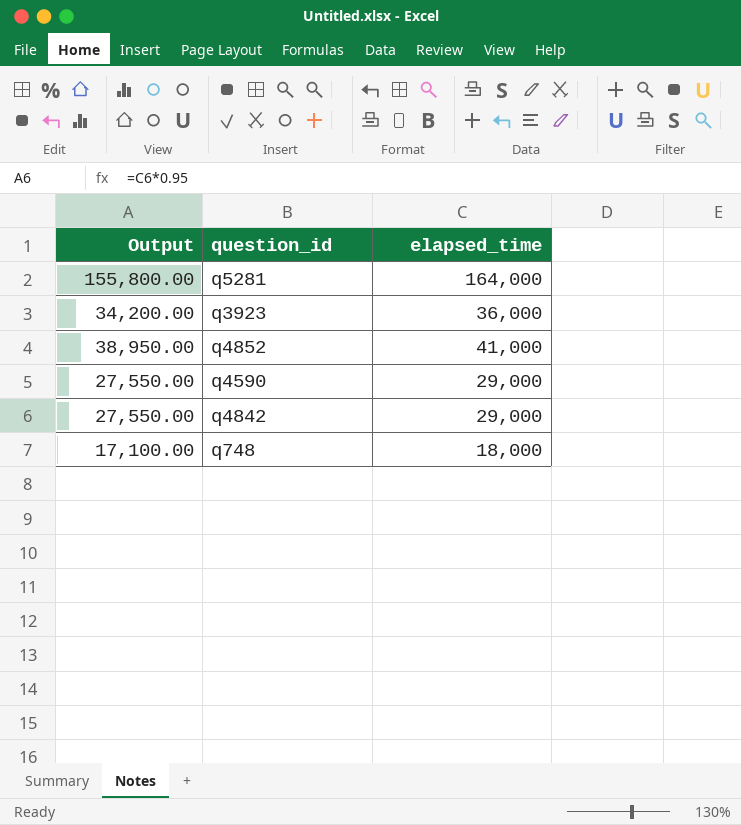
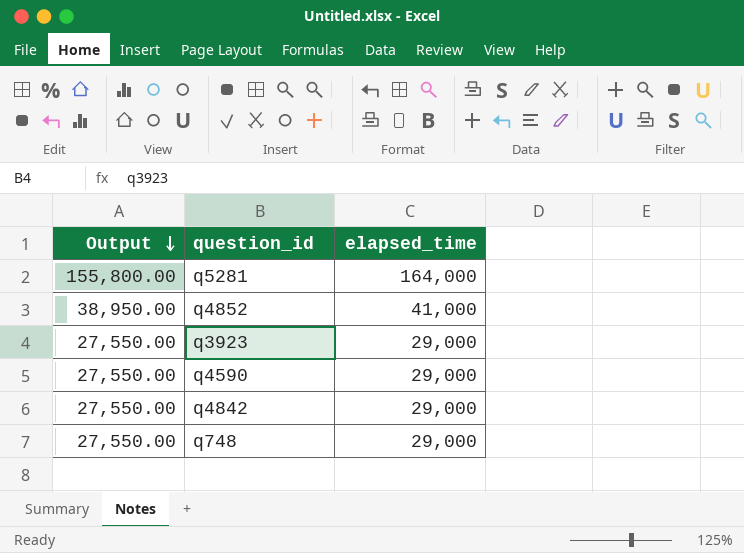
row order: none -> Output descending
q3923 | Output: 34,200.00 -> 27,550.00
q3923 | elapsed_time: 36,000 -> 29,000
q748 | Output: 17,100.00 -> 27,550.00
q748 | elapsed_time: 18,000 -> 29,000

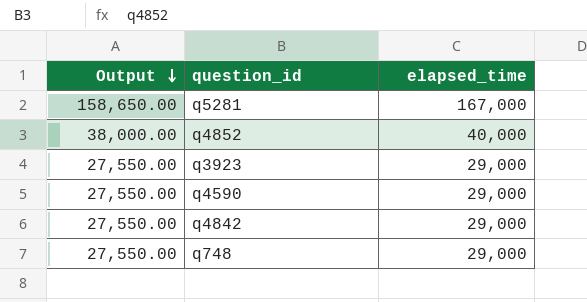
q5281 | Output: 155,800.00 -> 158,650.00
q5281 | elapsed_time: 164,000 -> 167,000
q4852 | Output: 38,950.00 -> 38,000.00
q4852 | elapsed_time: 41,000 -> 40,000

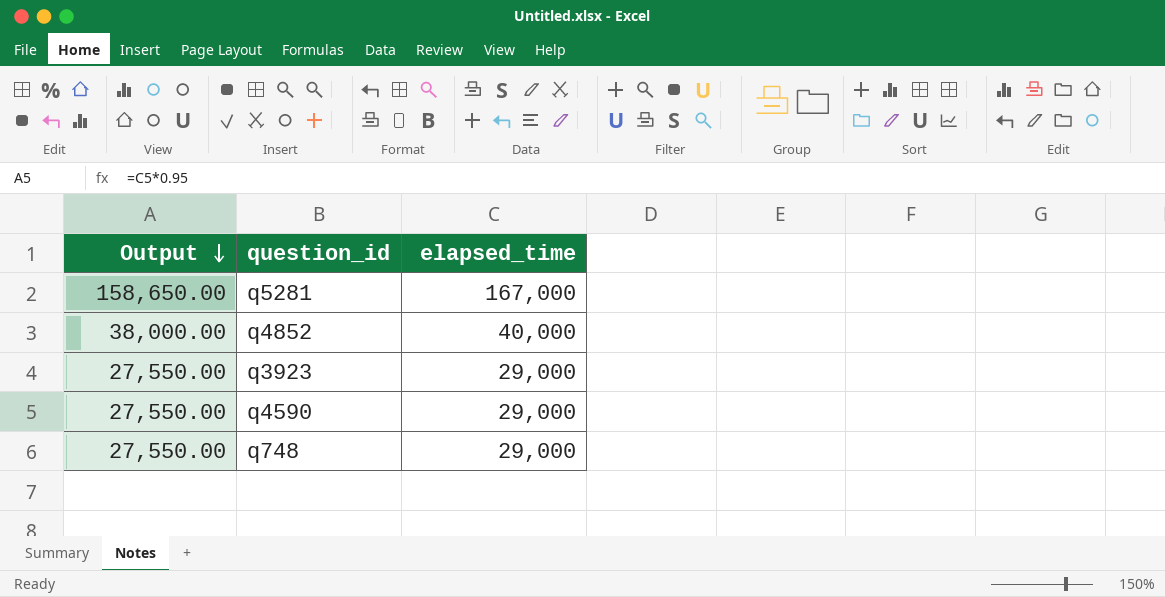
row q4842: 27,550.00 | 29,000 -> none

